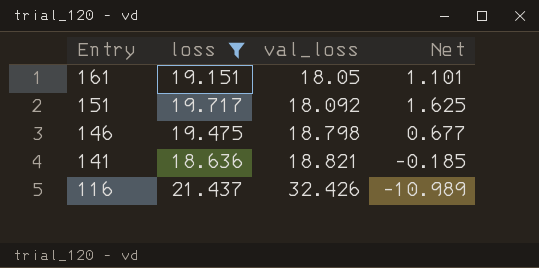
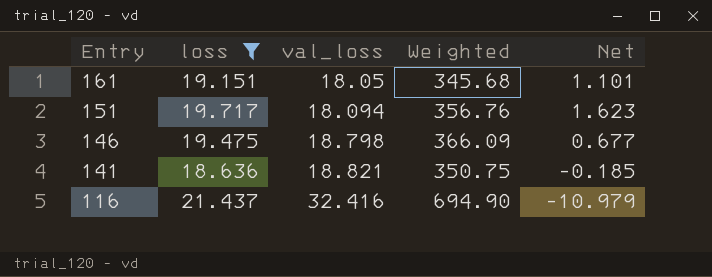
column Weighted | formula: none -> [loss] * [val_loss]
151 | val_loss: 18.092 -> 18.094
151 | Net: 1.625 -> 1.623
116 | val_loss: 32.426 -> 32.416
116 | Net: -10.989 -> -10.979

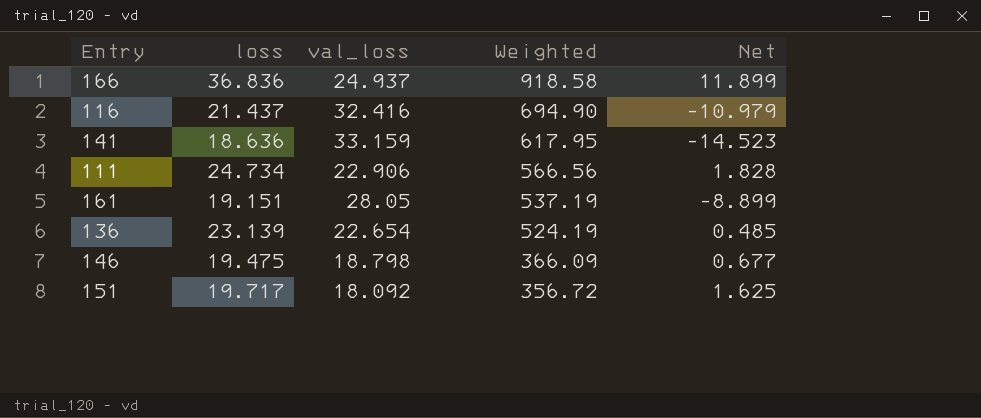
filter: loss <= 21.437 -> none
row order: Entry descending -> Weighted descending
141 | val_loss: 18.821 -> 33.159
141 | Weighted: 350.75 -> 617.95
141 | Net: -0.185 -> -14.523
161 | val_loss: 18.05 -> 28.05
161 | Weighted: 345.68 -> 537.19
161 | Net: 1.101 -> -8.899
151 | val_loss: 18.094 -> 18.092
151 | Weighted: 356.76 -> 356.72
151 | Net: 1.623 -> 1.625

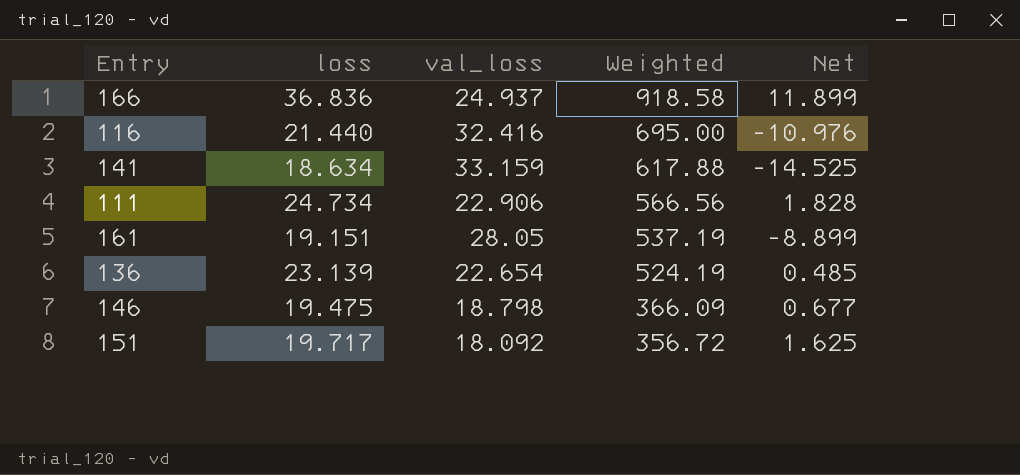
116 | loss: 21.437 -> 21.440
116 | Weighted: 694.90 -> 695.00
116 | Net: -10.979 -> -10.976
141 | loss: 18.636 -> 18.634
141 | Weighted: 617.95 -> 617.88
141 | Net: -14.523 -> -14.525

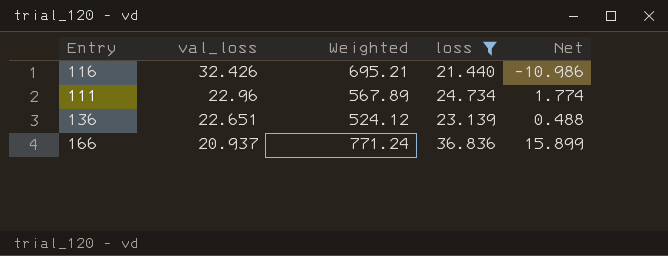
filter: none -> loss >= 21.440
row order: Weighted descending -> val_loss descending
column loss | position: 2 -> 4
116 | val_loss: 32.416 -> 32.426
116 | Weighted: 695.00 -> 695.21
116 | Net: -10.976 -> -10.986
111 | val_loss: 22.906 -> 22.96
111 | Weighted: 566.56 -> 567.89
111 | Net: 1.828 -> 1.774
136 | val_loss: 22.654 -> 22.651
136 | Weighted: 524.19 -> 524.12
136 | Net: 0.485 -> 0.488
166 | val_loss: 24.937 -> 20.937
166 | Weighted: 918.58 -> 771.24
166 | Net: 11.899 -> 15.899

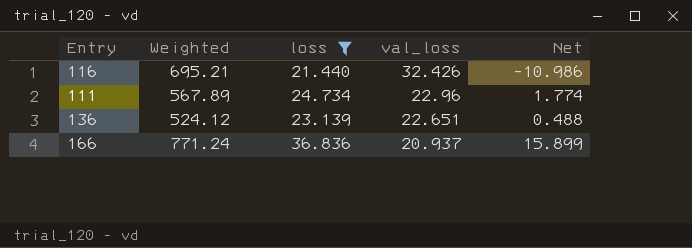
column val_loss | position: 2 -> 4

